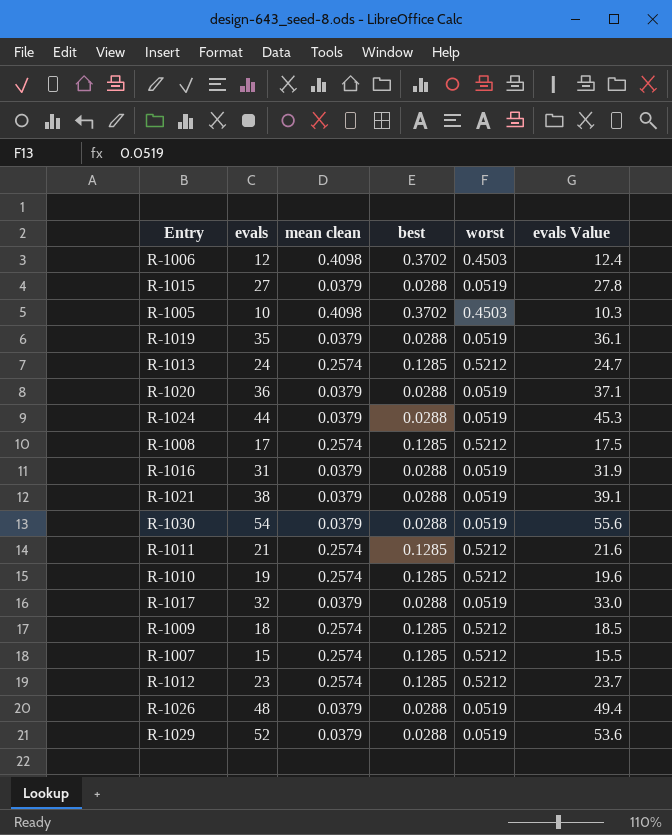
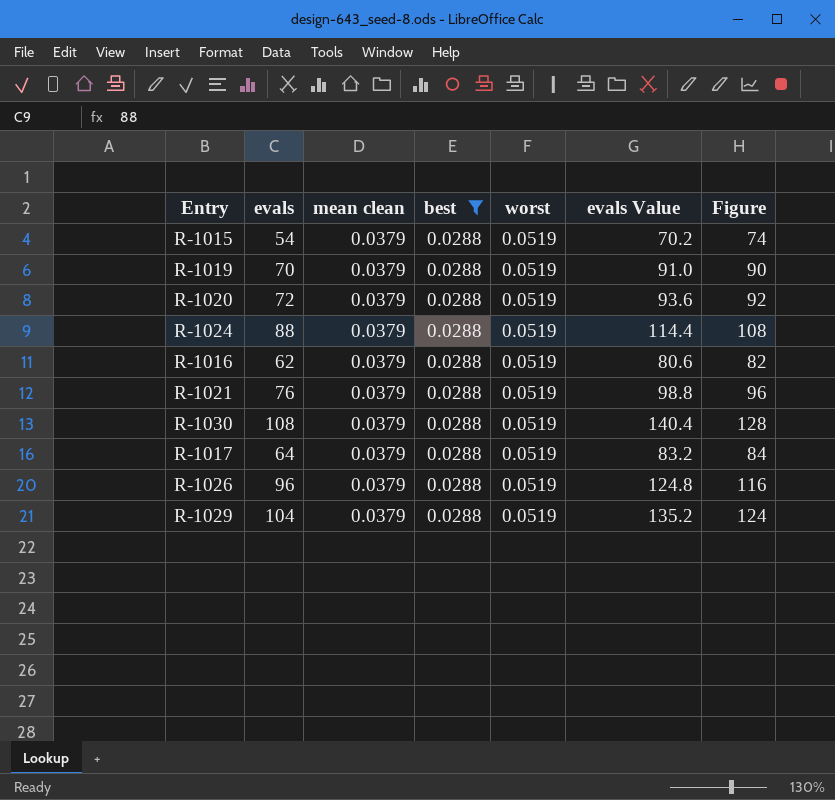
filter: none -> best = 0.0288
column evals Value | formula: [evals] * 1.03 -> [evals] * 1.3
column Figure | formula: none -> [evals] + 20
R-1015 | evals: 27 -> 54
R-1019 | evals: 35 -> 70
R-1020 | evals: 36 -> 72
R-1024 | evals: 44 -> 88
R-1016 | evals: 31 -> 62
R-1021 | evals: 38 -> 76
R-1030 | evals: 54 -> 108
R-1017 | evals: 32 -> 64
R-1026 | evals: 48 -> 96
R-1029 | evals: 52 -> 104

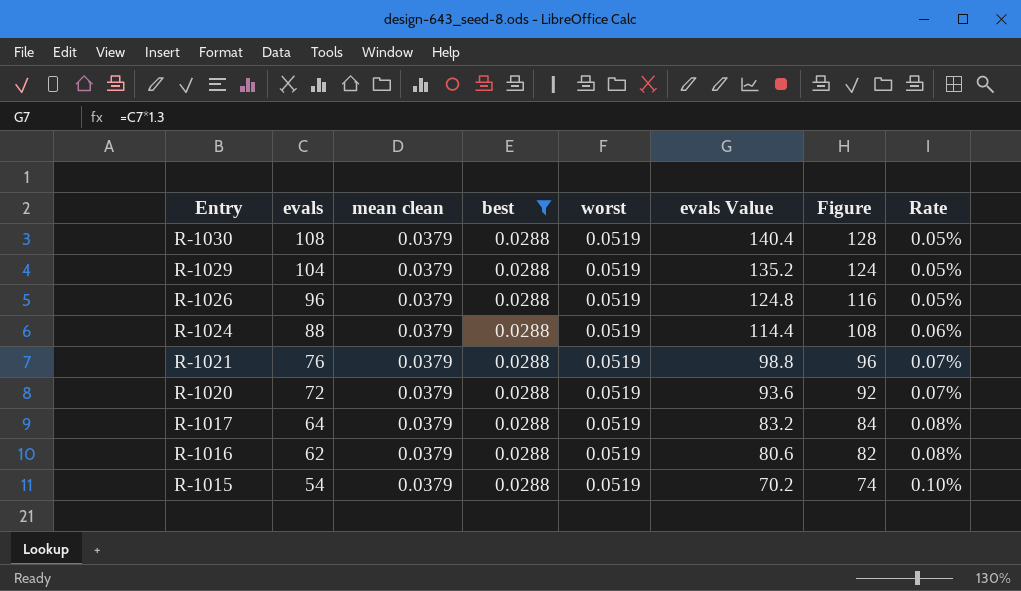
row order: none -> Entry descending
column Rate | formula: none -> [worst] / [evals]
row R-1019: 70 | 0.0379 | 0.0288 | 0.0519 | 91.0 | 90 -> none

